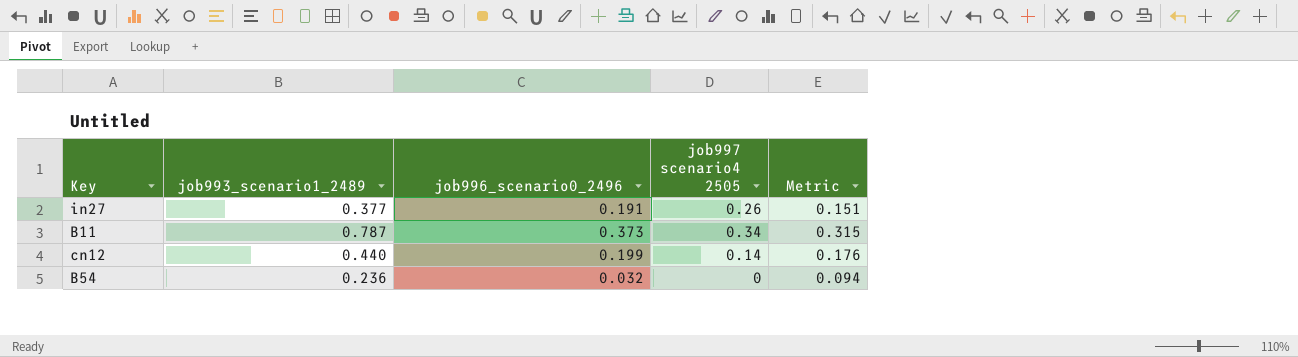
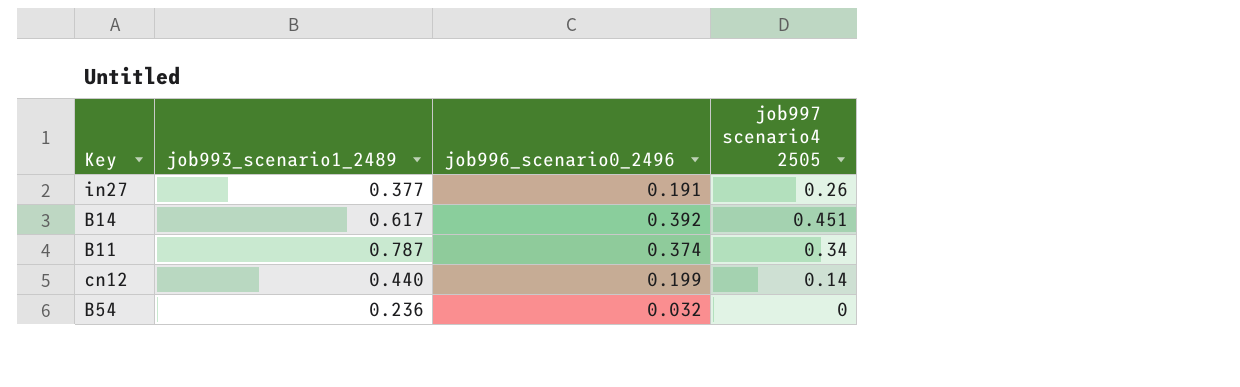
column Metric | formula: [job993_scenario1_2489] * 0.4 -> none
row B14: none -> 0.617 | 0.392 | 0.451
B11 | job996_scenario0_2496: 0.373 -> 0.374

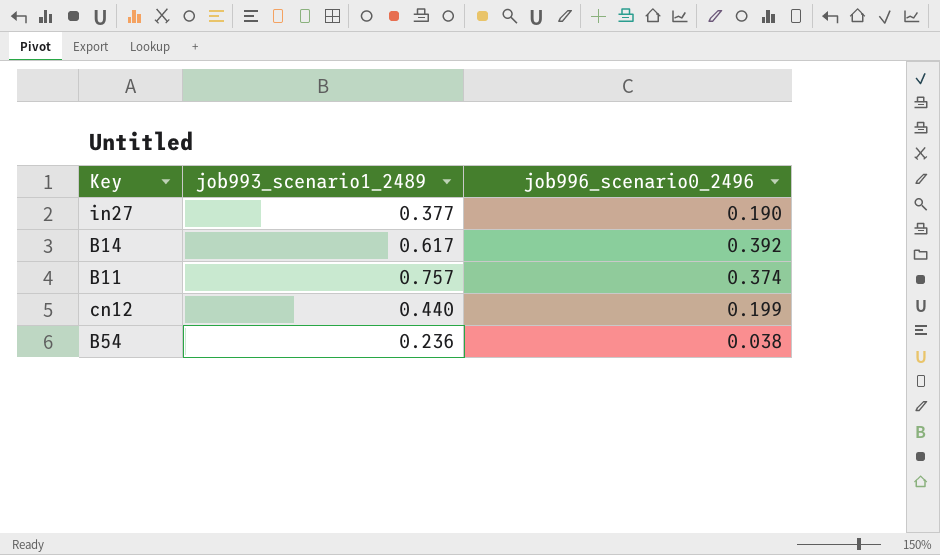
column job997 scenario4 2505 | position: 4 -> none
in27 | job996_scenario0_2496: 0.191 -> 0.190
B11 | job993_scenario1_2489: 0.787 -> 0.757
B54 | job996_scenario0_2496: 0.032 -> 0.038

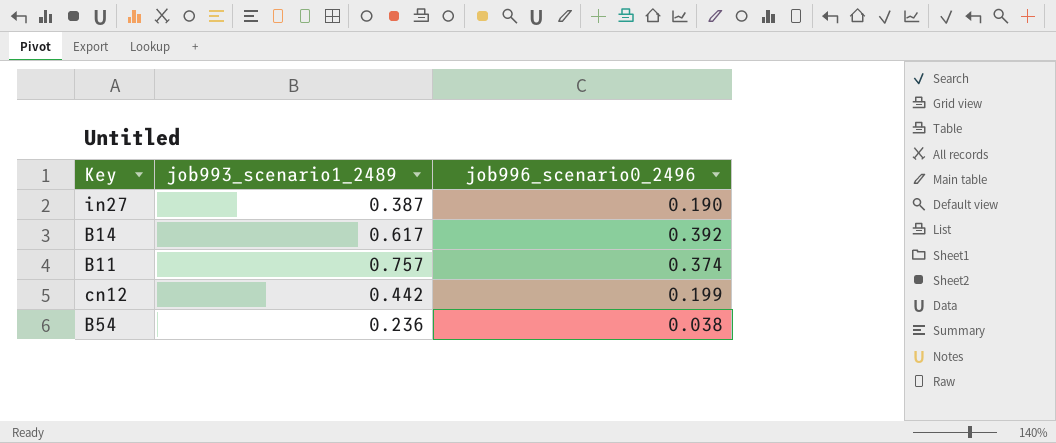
in27 | job993_scenario1_2489: 0.377 -> 0.387
cn12 | job993_scenario1_2489: 0.440 -> 0.442

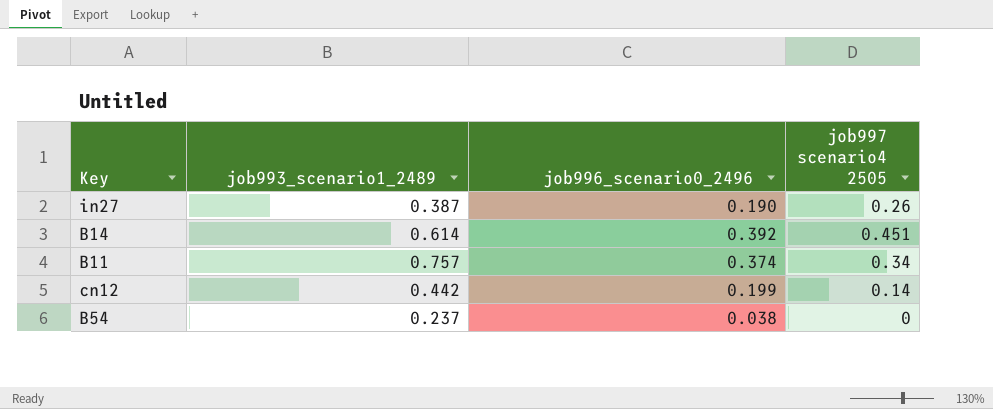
column job997 scenario4 2505 | position: none -> 4
B14 | job993_scenario1_2489: 0.617 -> 0.614
B54 | job993_scenario1_2489: 0.236 -> 0.237

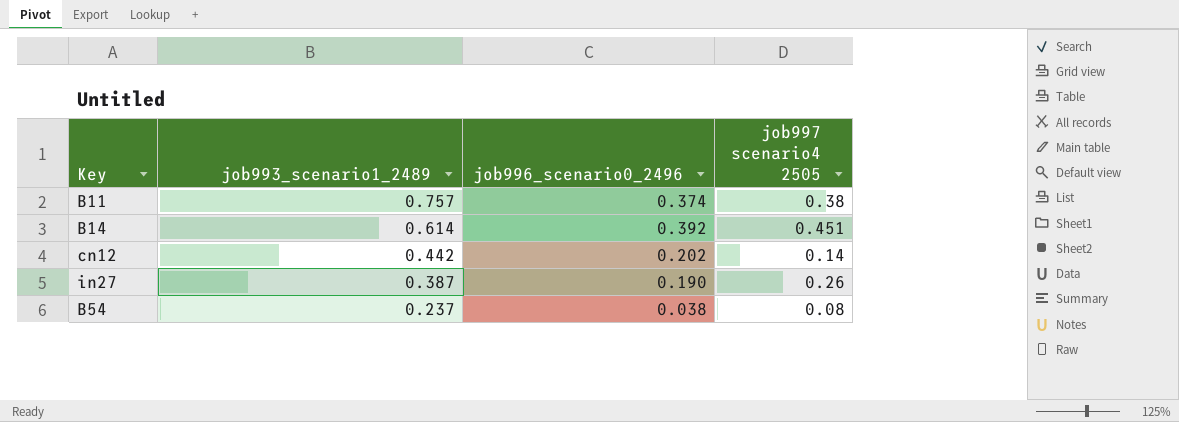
row order: none -> job993_scenario1_2489 descending
B11 | job997 scenario4 2505: 0.34 -> 0.38
cn12 | job996_scenario0_2496: 0.199 -> 0.202
B54 | job997 scenario4 2505: 0 -> 0.08

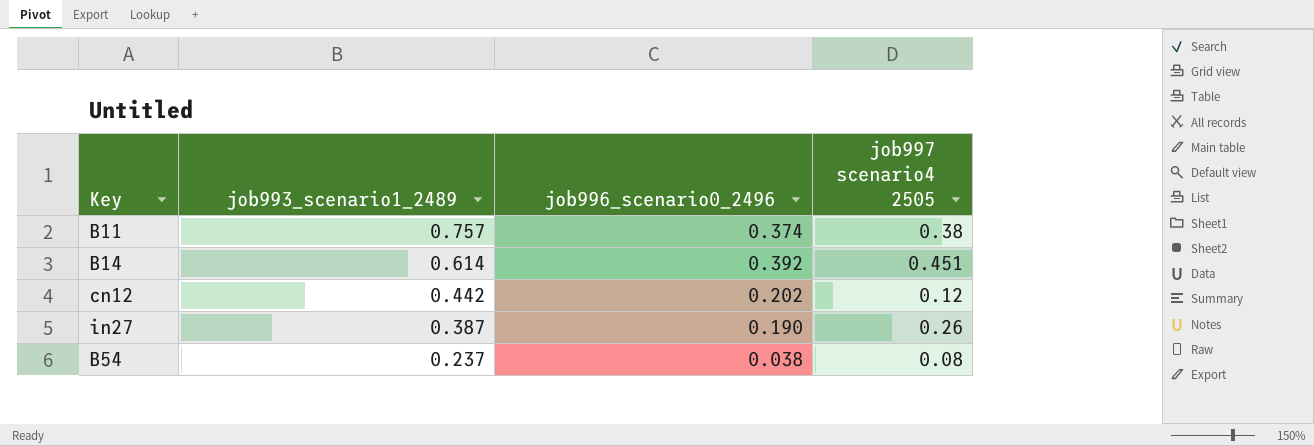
cn12 | job997 scenario4 2505: 0.14 -> 0.12

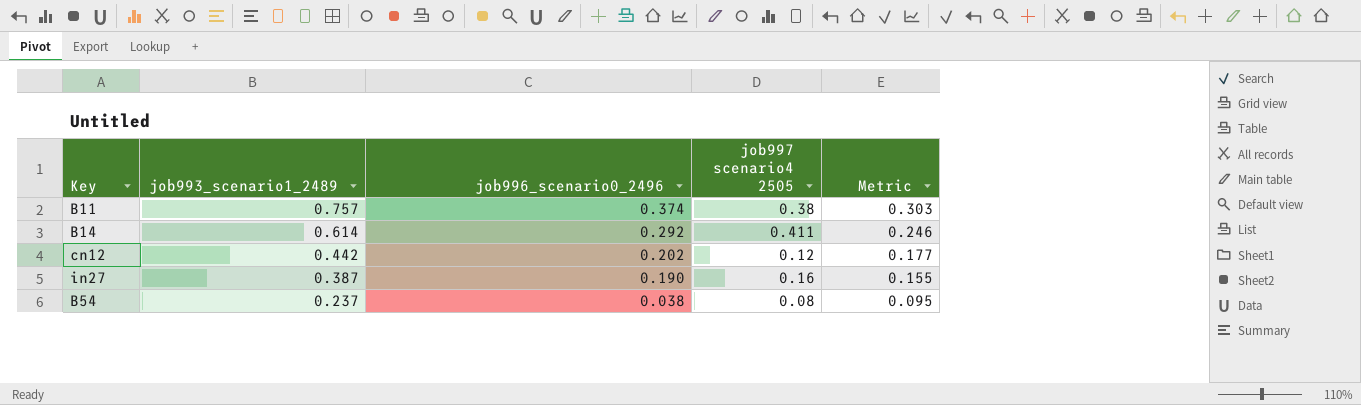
column Metric | formula: none -> [job993_scenario1_2489] * 0.4
B14 | job996_scenario0_2496: 0.392 -> 0.292
B14 | job997 scenario4 2505: 0.451 -> 0.411
in27 | job997 scenario4 2505: 0.26 -> 0.16

